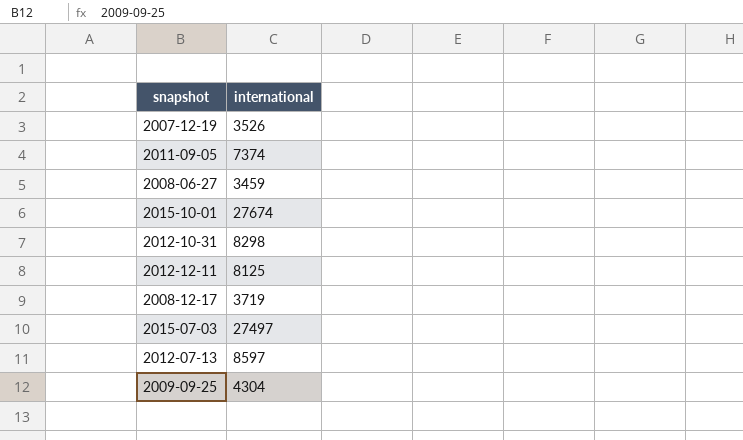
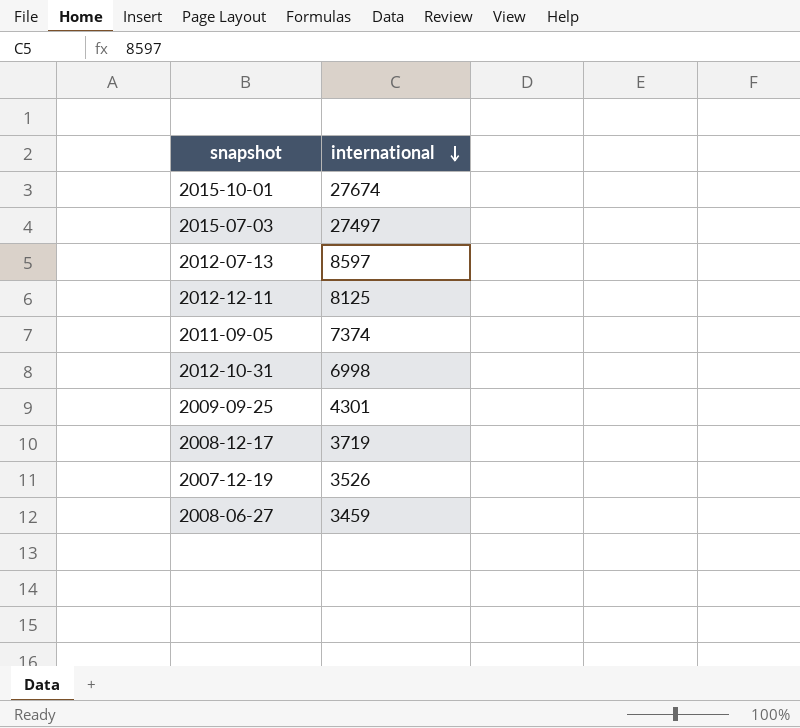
row order: none -> international descending
2012-10-31 | international: 8298 -> 6998
2009-09-25 | international: 4304 -> 4301

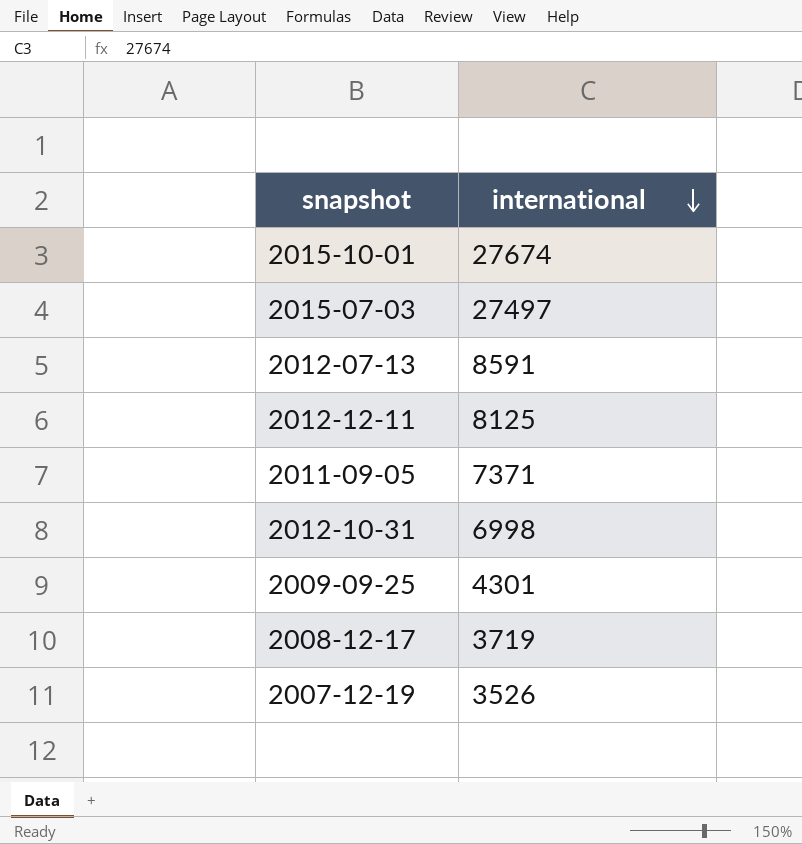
row 2008-06-27: 3459 -> none
2012-07-13 | international: 8597 -> 8591
2011-09-05 | international: 7374 -> 7371

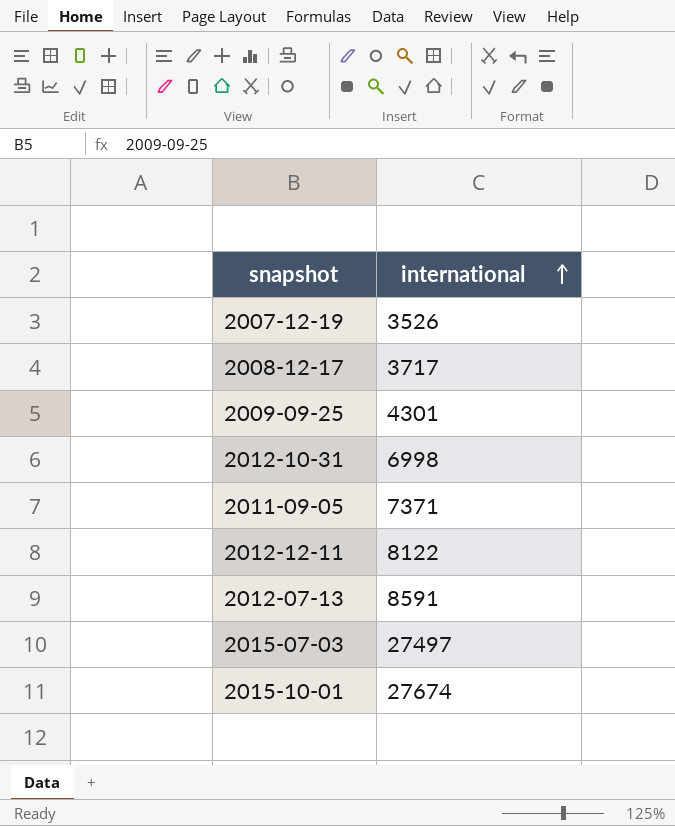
row order: international descending -> international ascending
2008-12-17 | international: 3719 -> 3717
2012-12-11 | international: 8125 -> 8122

